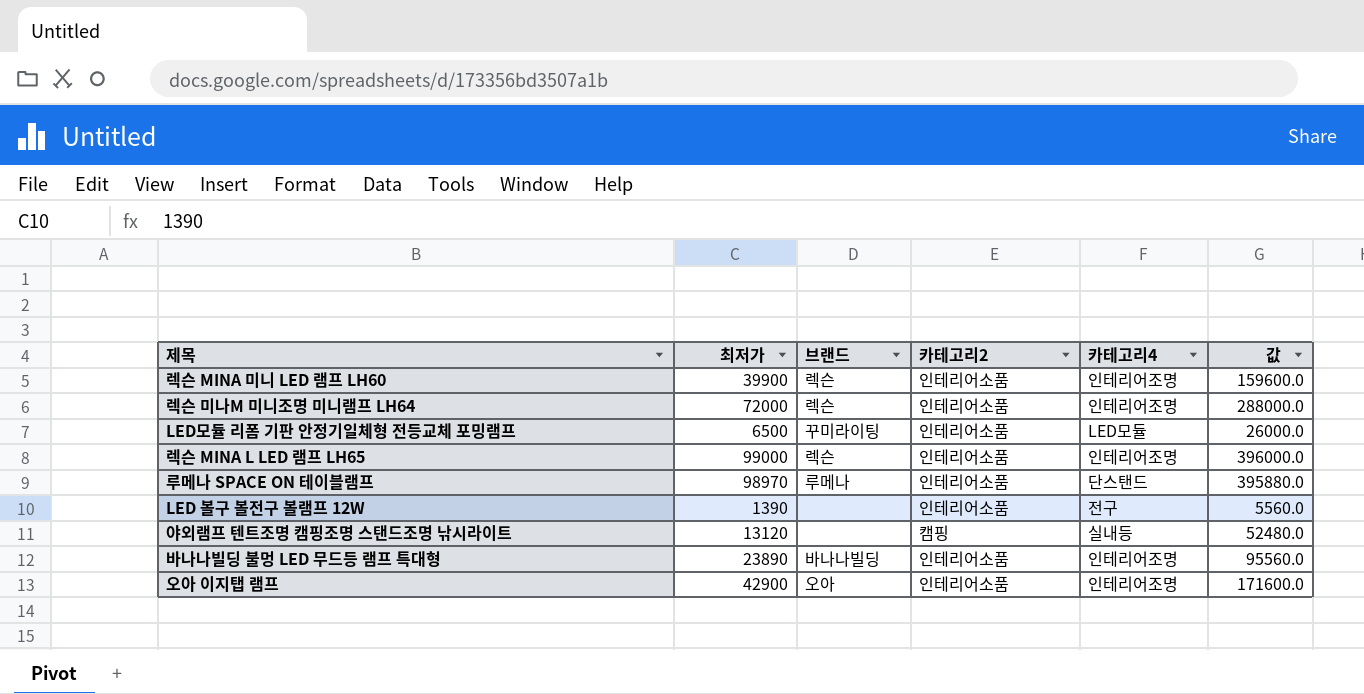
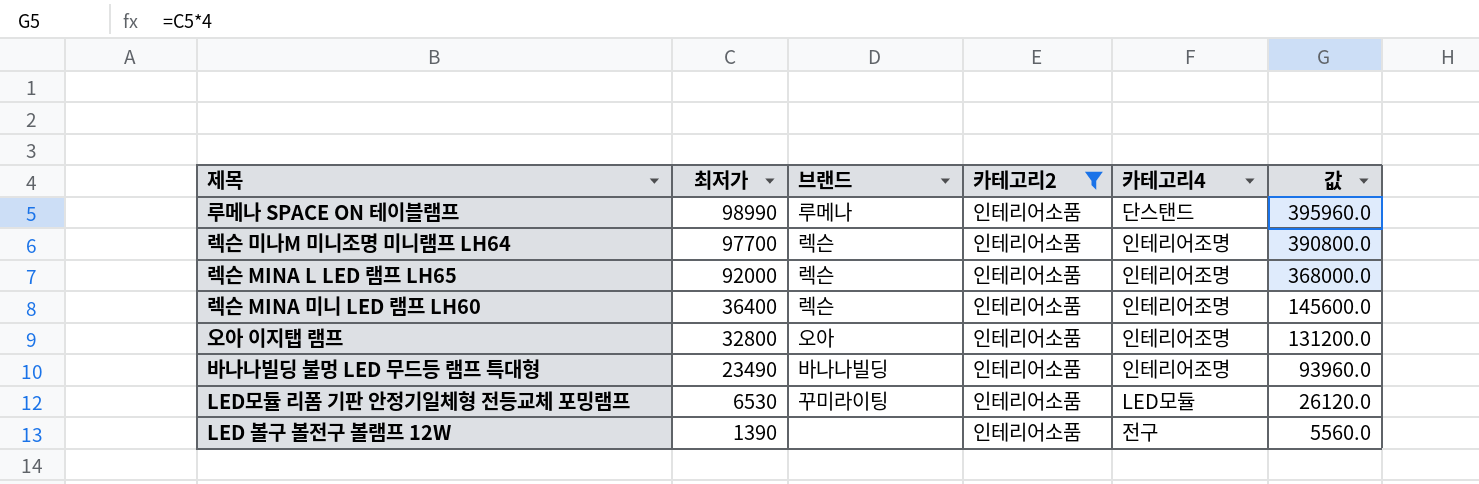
filter: none -> 카테고리2 = 인테리어소품
row order: none -> 최저가 descending
루메나 SPACE ON 테이블램프 | 최저가: 98970 -> 98990
루메나 SPACE ON 테이블램프 | 값: 395880.0 -> 395960.0
렉슨 미나M 미니조명 미니램프 LH64 | 최저가: 72000 -> 97700
렉슨 미나M 미니조명 미니램프 LH64 | 값: 288000.0 -> 390800.0
렉슨 MINA L LED 램프 LH65 | 최저가: 99000 -> 92000
렉슨 MINA L LED 램프 LH65 | 값: 396000.0 -> 368000.0
렉슨 MINA 미니 LED 램프 LH60 | 최저가: 39900 -> 36400
렉슨 MINA 미니 LED 램프 LH60 | 값: 159600.0 -> 145600.0
오아 이지탭 램프 | 최저가: 42900 -> 32800
오아 이지탭 램프 | 값: 171600.0 -> 131200.0
바나나빌딩 불멍 LED 무드등 램프 특대형 | 최저가: 23890 -> 23490
바나나빌딩 불멍 LED 무드등 램프 특대형 | 값: 95560.0 -> 93960.0
LED모듈 리폼 기판 안정기일체형 전등교체 포밍램프 | 최저가: 6500 -> 6530
LED모듈 리폼 기판 안정기일체형 전등교체 포밍램프 | 값: 26000.0 -> 26120.0

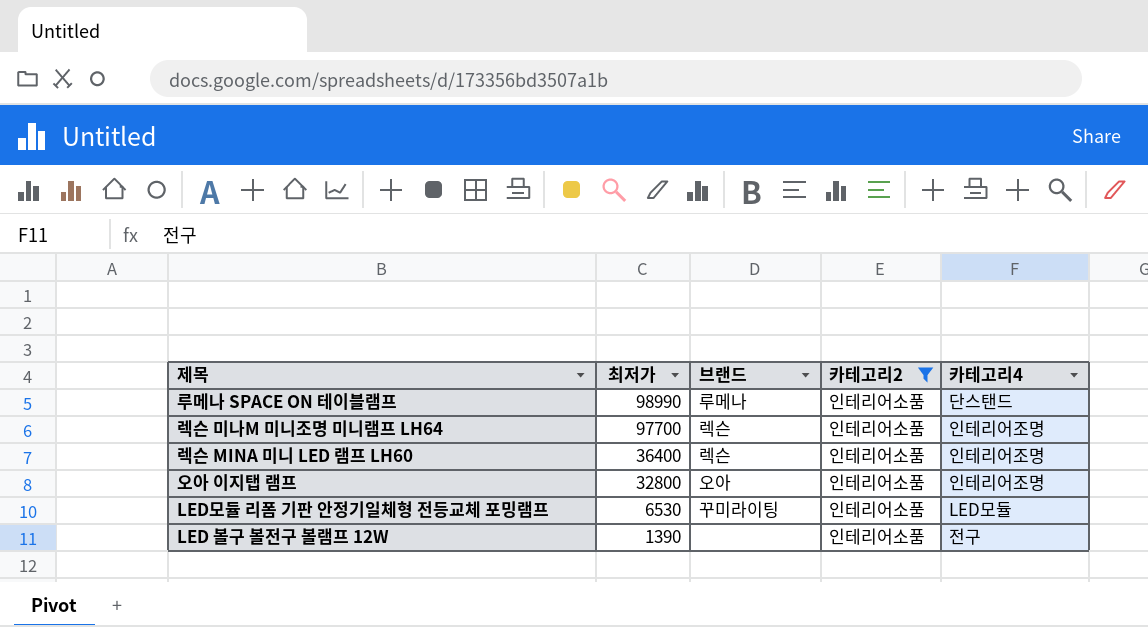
column 값 | formula: [최저가] * 4 -> none
row 렉슨 MINA L LED 램프 LH65: 92000 | 렉슨 | 인테리어소품 | 인테리어조명 | 368000.0 -> none
row 바나나빌딩 불멍 LED 무드등 램프 특대형: 23490 | 바나나빌딩 | 인테리어소품 | 인테리어조명 | 93960.0 -> none

